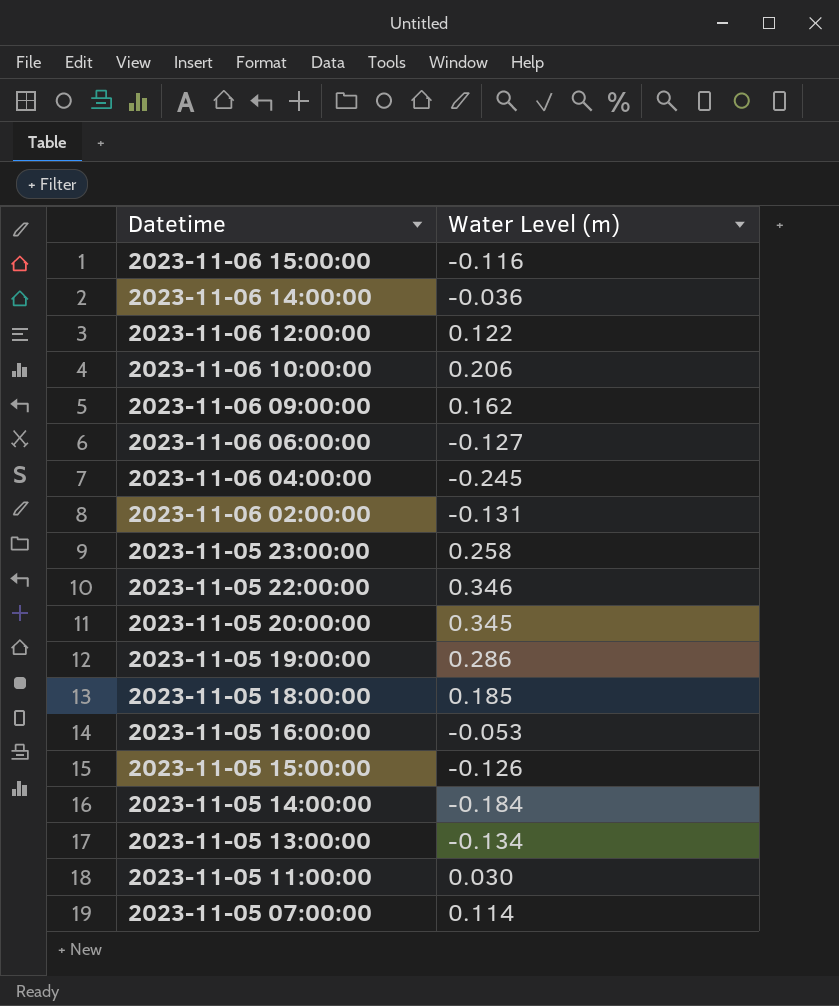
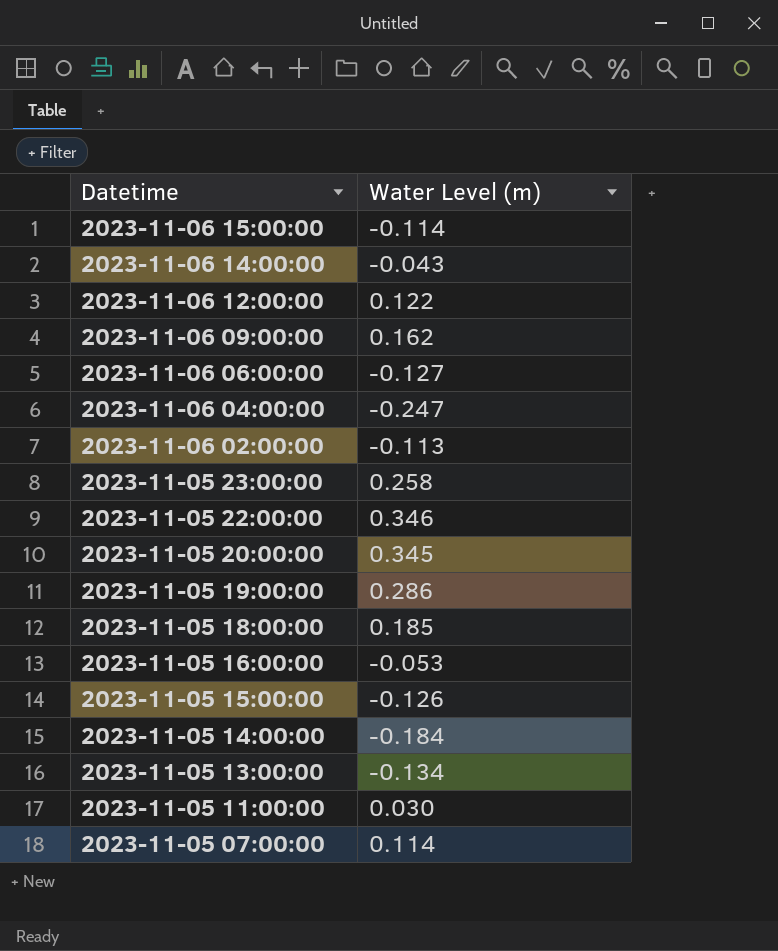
row 2023-11-06 10:00:00: 0.206 -> none
2023-11-06 15:00:00 | Water Level (m): -0.116 -> -0.114
2023-11-06 14:00:00 | Water Level (m): -0.036 -> -0.043
2023-11-06 04:00:00 | Water Level (m): -0.245 -> -0.247
2023-11-06 02:00:00 | Water Level (m): -0.131 -> -0.113

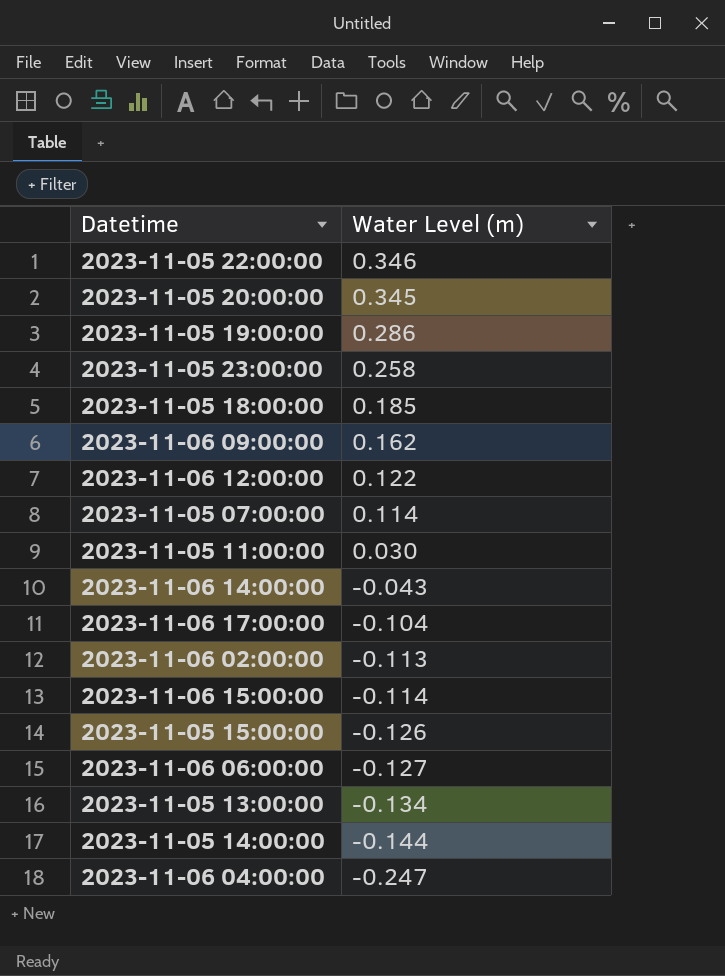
row order: Datetime descending -> Water Level (m) descending
row 2023-11-05 16:00:00: -0.053 -> none
row 2023-11-06 17:00:00: none -> -0.104
2023-11-05 14:00:00 | Water Level (m): -0.184 -> -0.144

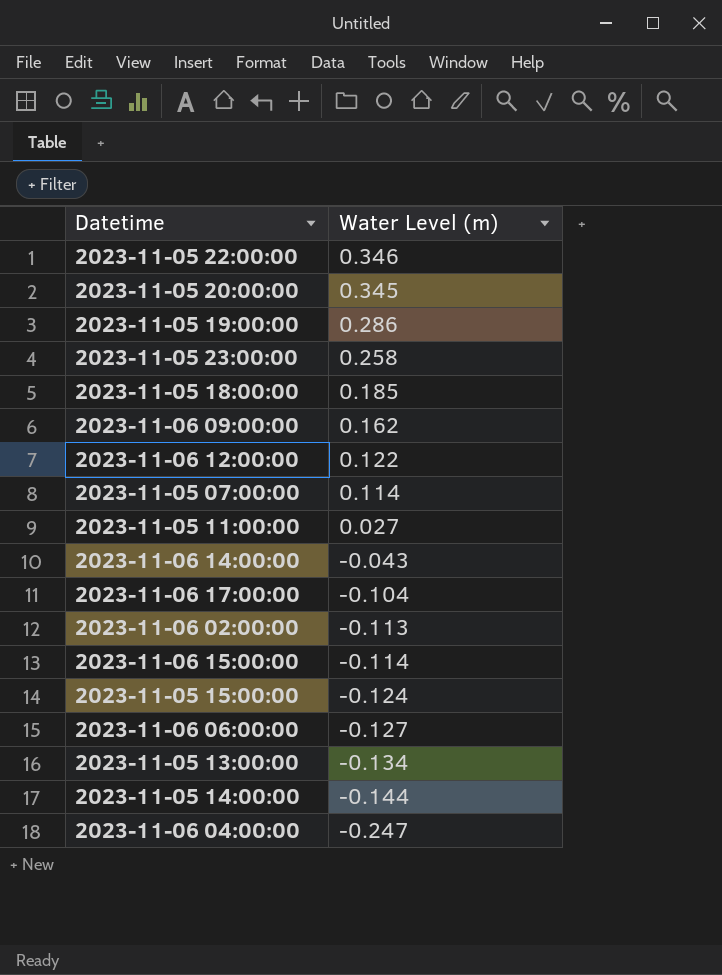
2023-11-05 11:00:00 | Water Level (m): 0.030 -> 0.027
2023-11-05 15:00:00 | Water Level (m): -0.126 -> -0.124

